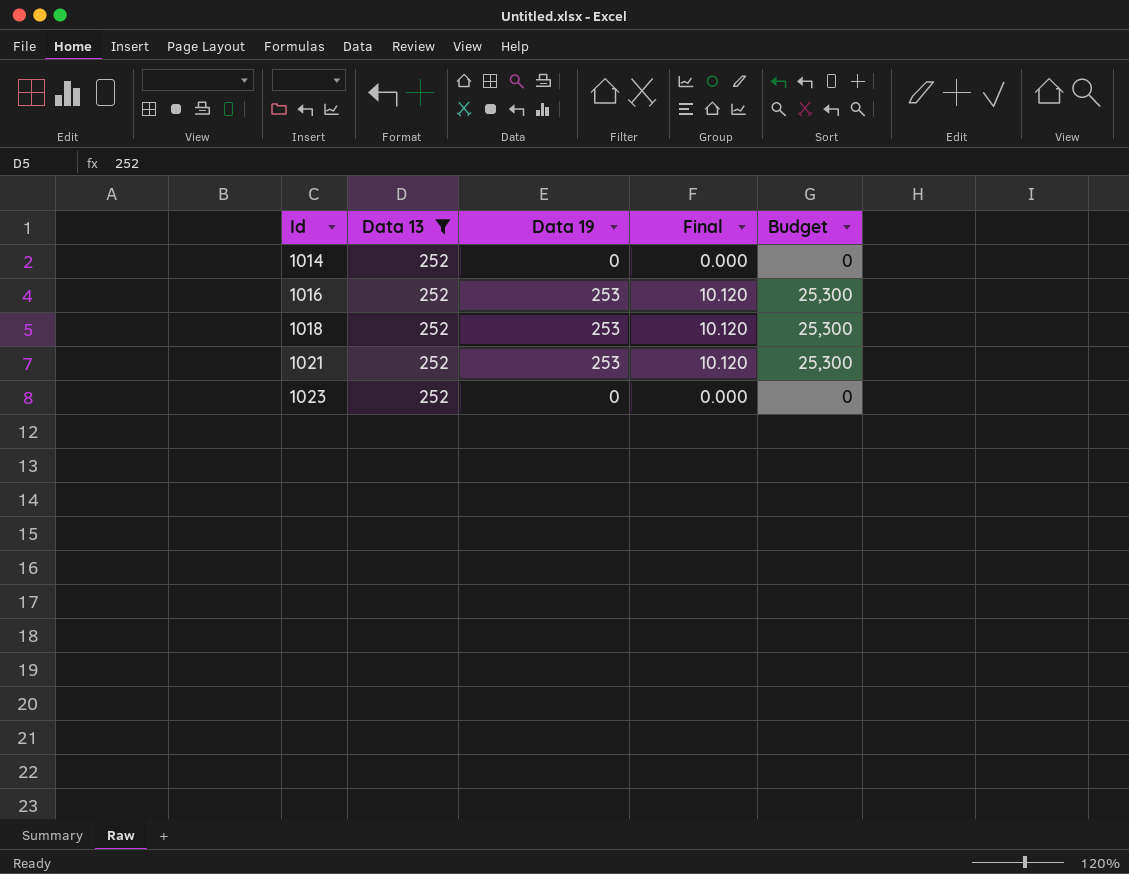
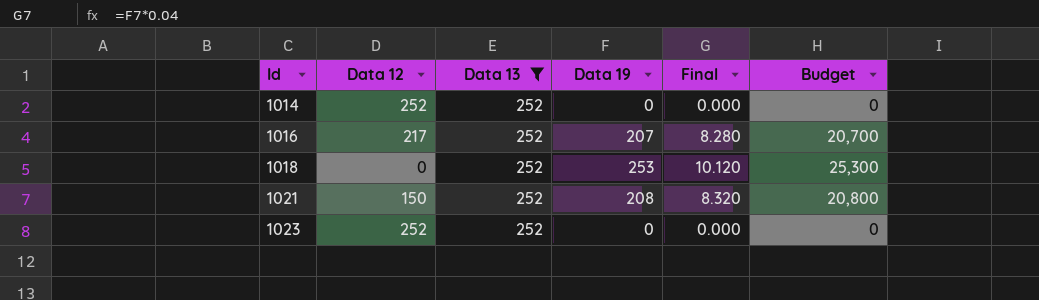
column Data 12 | position: none -> 2
1016 | Data 19: 253 -> 207
1016 | Final: 10.120 -> 8.280
1016 | Budget: 25,300 -> 20,700
1021 | Data 19: 253 -> 208
1021 | Final: 10.120 -> 8.320
1021 | Budget: 25,300 -> 20,800

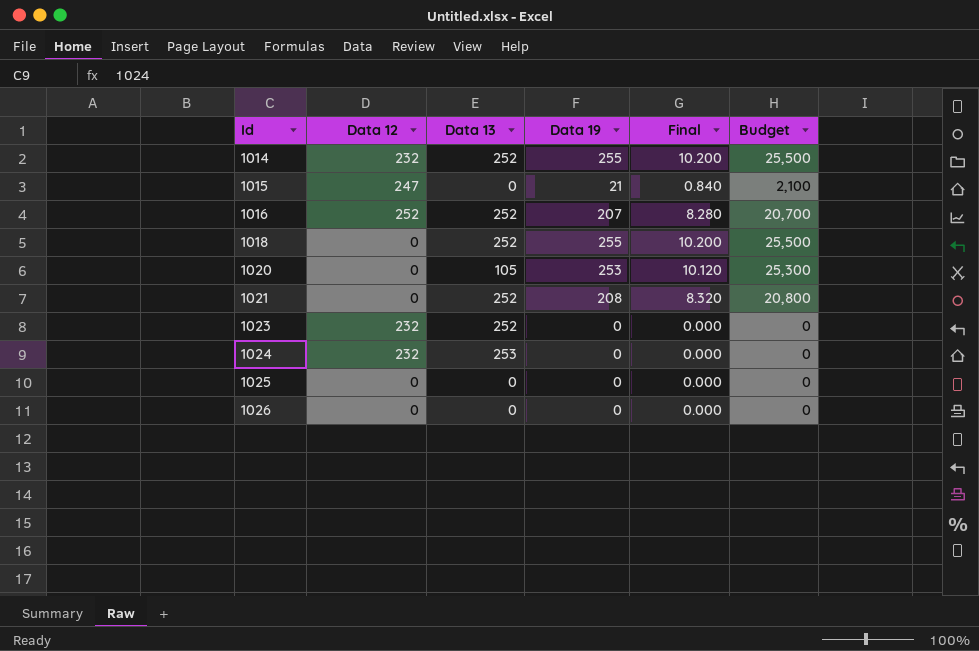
filter: Data 13 = 252 -> none
1014 | Data 12: 252 -> 232
1014 | Data 19: 0 -> 255
1014 | Final: 0.000 -> 10.200
1014 | Budget: 0 -> 25,500
1016 | Data 12: 217 -> 252
1018 | Data 19: 253 -> 255
1018 | Final: 10.120 -> 10.200
1018 | Budget: 25,300 -> 25,500
1021 | Data 12: 150 -> 0
1023 | Data 12: 252 -> 232

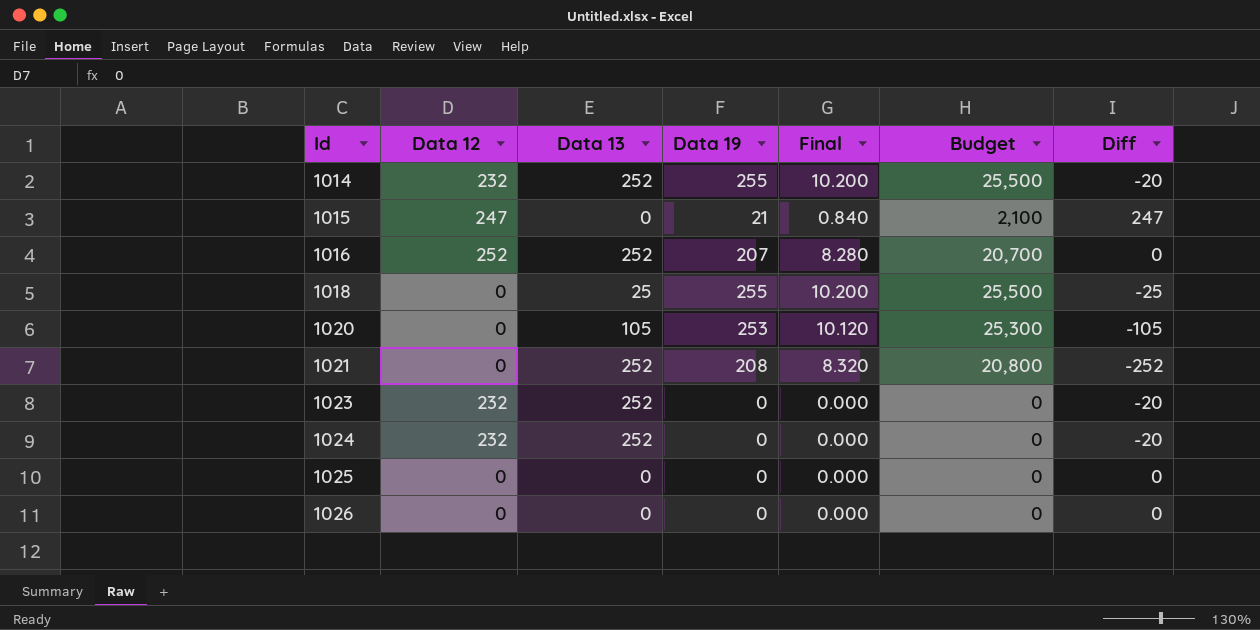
column Diff | formula: none -> [Data 12] - [Data 13]
1018 | Data 13: 252 -> 25
1024 | Data 13: 253 -> 252

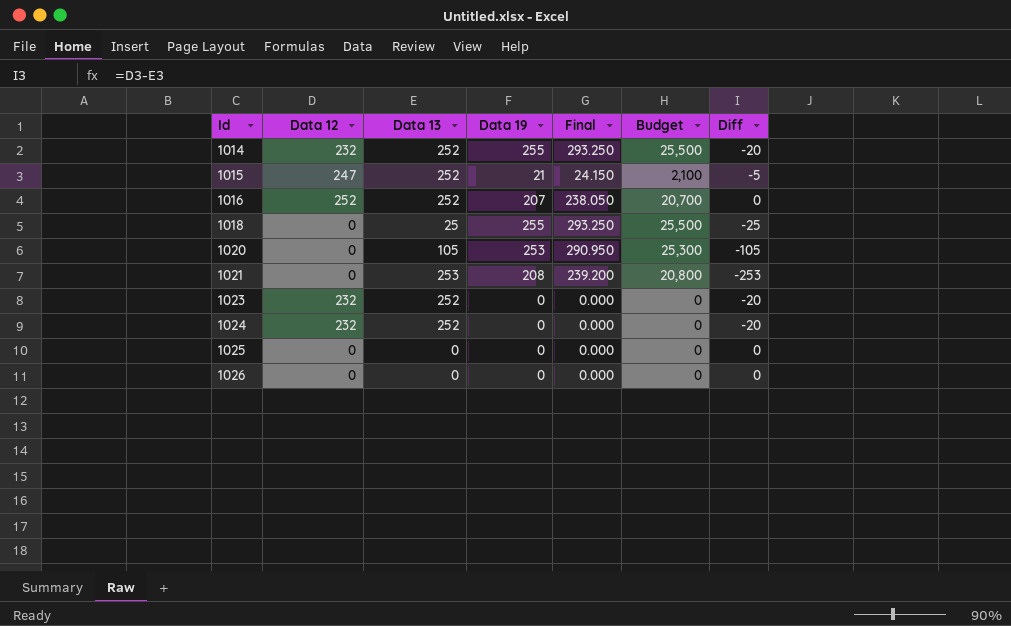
column Final | formula: [Data 19] * 0.04 -> [Data 19] * 1.15
1015 | Data 13: 0 -> 252
1015 | Diff: 247 -> -5
1021 | Data 13: 252 -> 253
1021 | Diff: -252 -> -253

